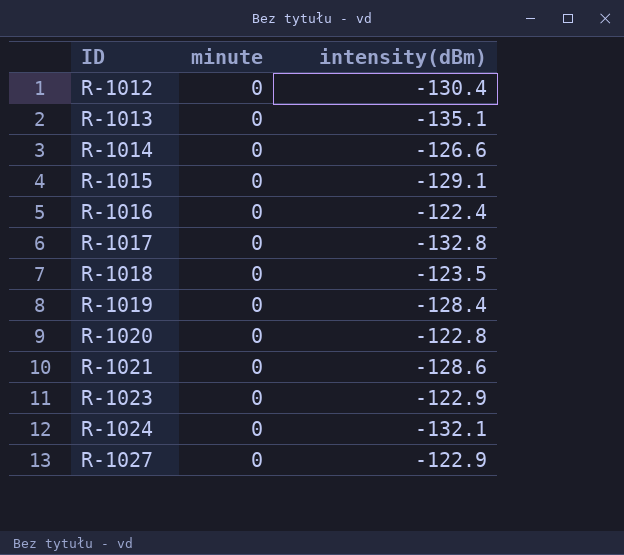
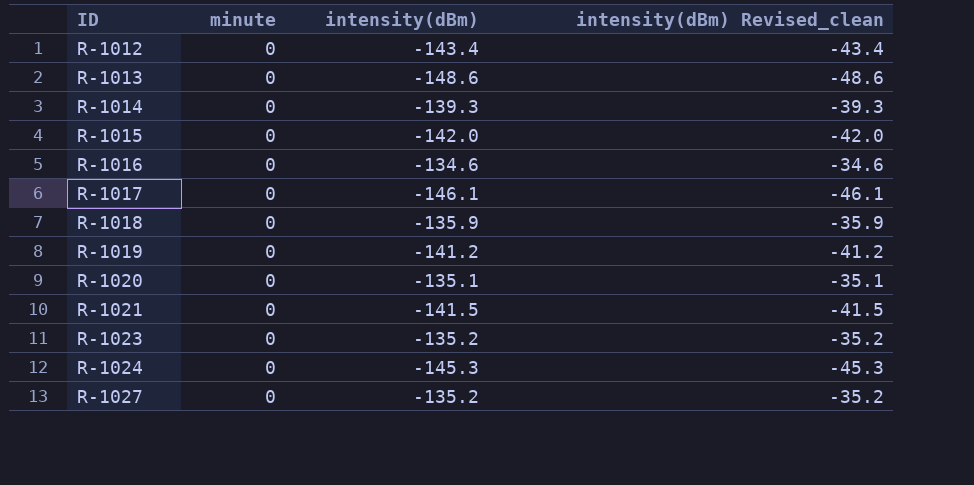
column intensity(dBm) Revised_clean | formula: none -> [intensity(dBm)] + 100
R-1012 | intensity(dBm): -130.4 -> -143.4
R-1013 | intensity(dBm): -135.1 -> -148.6
R-1014 | intensity(dBm): -126.6 -> -139.3
R-1015 | intensity(dBm): -129.1 -> -142.0
R-1016 | intensity(dBm): -122.4 -> -134.6
R-1017 | intensity(dBm): -132.8 -> -146.1
R-1018 | intensity(dBm): -123.5 -> -135.9
R-1019 | intensity(dBm): -128.4 -> -141.2
R-1020 | intensity(dBm): -122.8 -> -135.1
R-1021 | intensity(dBm): -128.6 -> -141.5
R-1023 | intensity(dBm): -122.9 -> -135.2
R-1024 | intensity(dBm): -132.1 -> -145.3
R-1027 | intensity(dBm): -122.9 -> -135.2

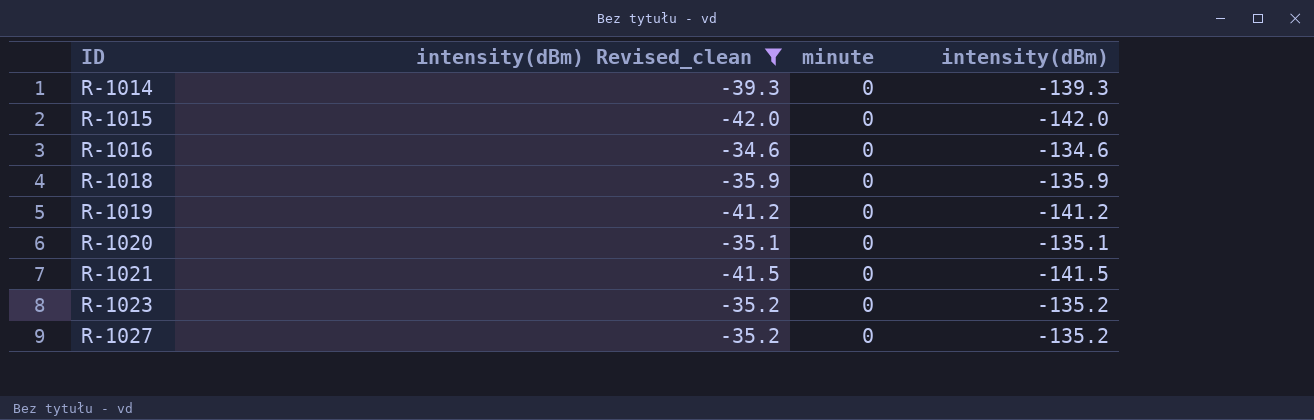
filter: none -> intensity(dBm) Revised_clean >= -42.0
column intensity(dBm) Revised_clean | position: 4 -> 2

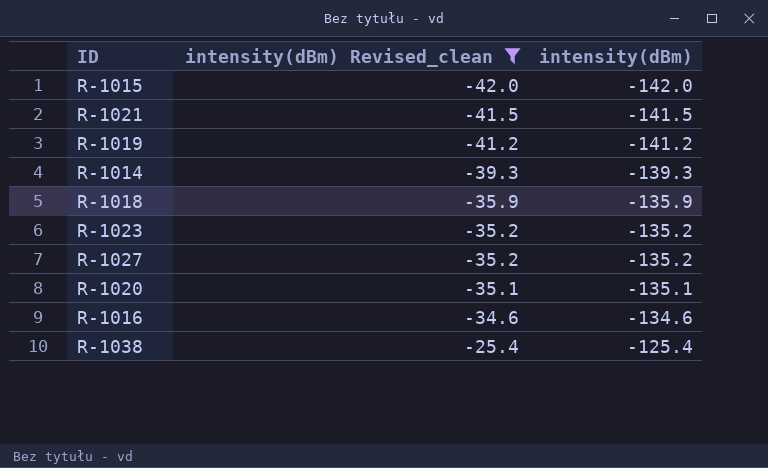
row order: ID ascending -> intensity(dBm) Revised_clean ascending
column minute | position: 3 -> none
row R-1038: none -> -25.4 | -125.4

